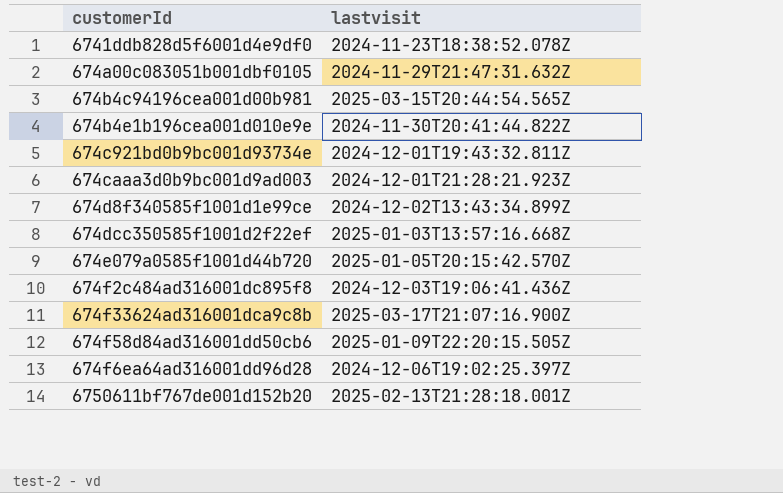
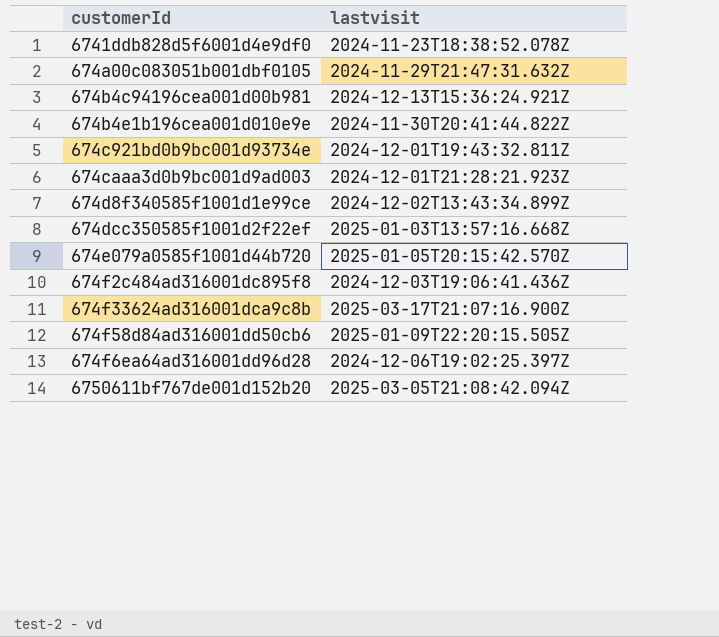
674b4c94196cea001d00b981 | lastvisit: 2025-03-15T20:44:54.565Z -> 2024-12-13T15:36:24.921Z
6750611bf767de001d152b20 | lastvisit: 2025-02-13T21:28:18.001Z -> 2025-03-05T21:08:42.094Z

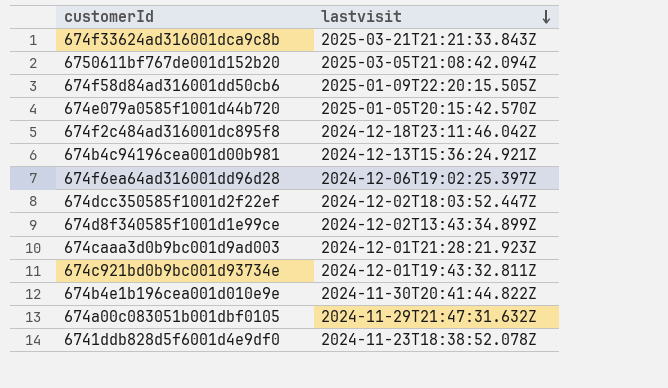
row order: none -> lastvisit descending
674f33624ad316001dca9c8b | lastvisit: 2025-03-17T21:07:16.900Z -> 2025-03-21T21:21:33.843Z
674f2c484ad316001dc895f8 | lastvisit: 2024-12-03T19:06:41.436Z -> 2024-12-18T23:11:46.042Z
674dcc350585f1001d2f22ef | lastvisit: 2025-01-03T13:57:16.668Z -> 2024-12-02T18:03:52.447Z

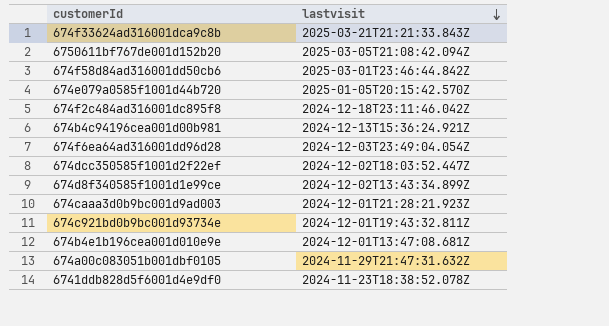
674f58d84ad316001dd50cb6 | lastvisit: 2025-01-09T22:20:15.505Z -> 2025-03-01T23:46:44.842Z
674f6ea64ad316001dd96d28 | lastvisit: 2024-12-06T19:02:25.397Z -> 2024-12-03T23:49:04.054Z
674b4e1b196cea001d010e9e | lastvisit: 2024-11-30T20:41:44.822Z -> 2024-12-01T13:47:08.681Z

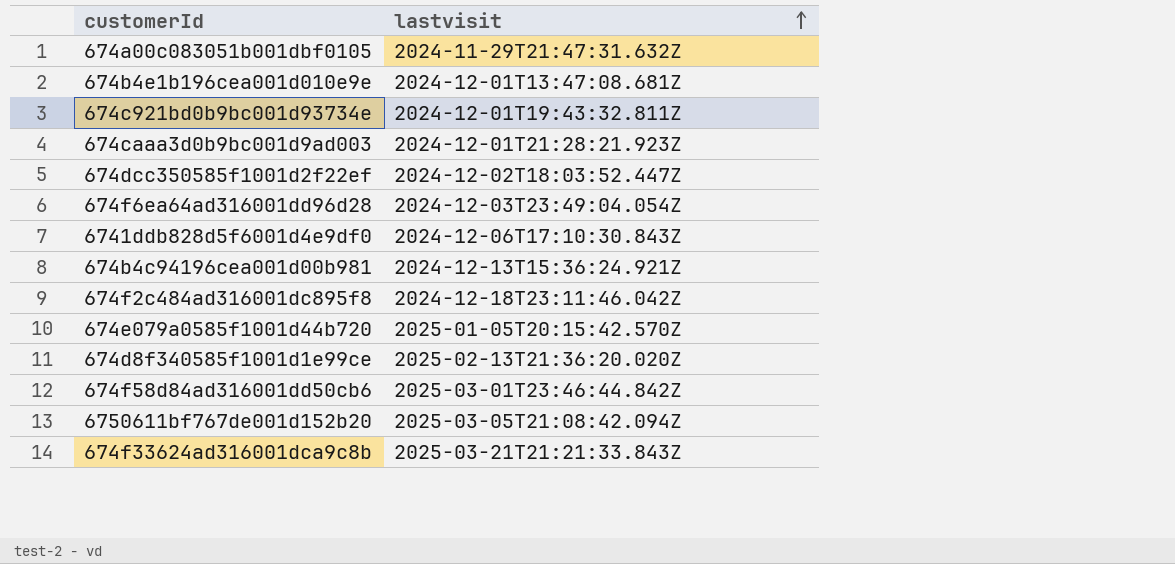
row order: lastvisit descending -> lastvisit ascending
6741ddb828d5f6001d4e9df0 | lastvisit: 2024-11-23T18:38:52.078Z -> 2024-12-06T17:10:30.843Z
674d8f340585f1001d1e99ce | lastvisit: 2024-12-02T13:43:34.899Z -> 2025-02-13T21:36:20.020Z

